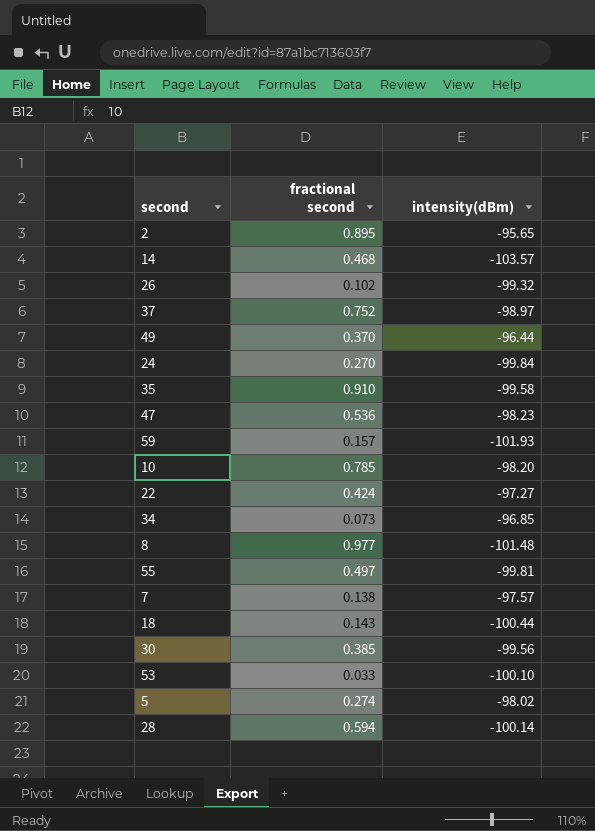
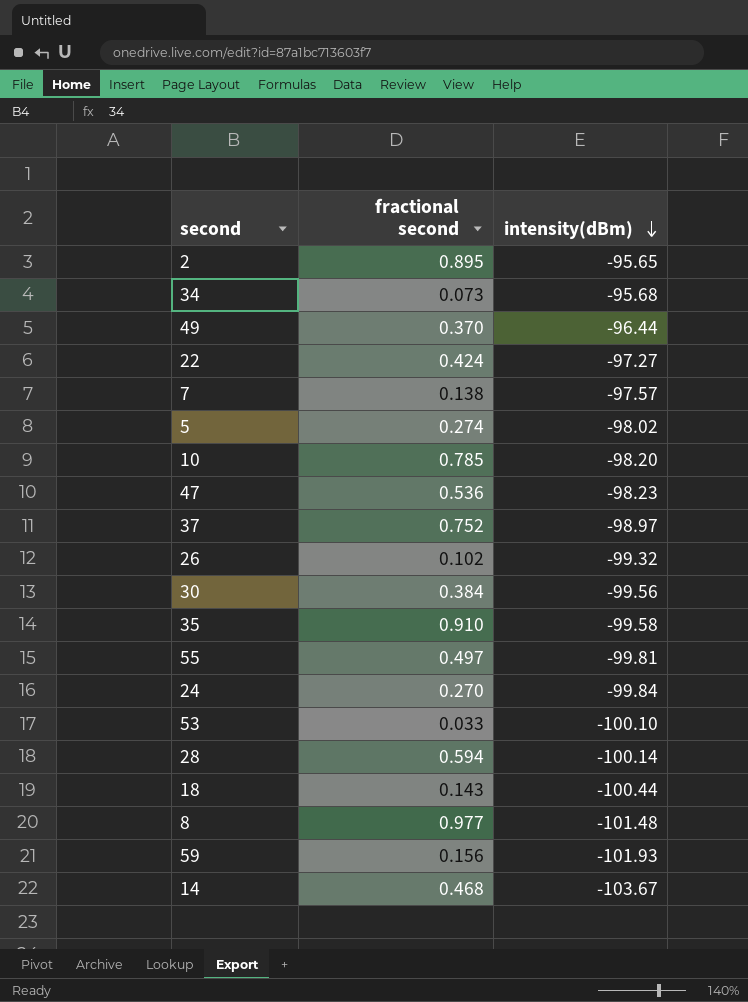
row order: none -> intensity(dBm) descending
34 | intensity(dBm): -96.85 -> -95.68
30 | fractional second: 0.385 -> 0.384
59 | fractional second: 0.157 -> 0.156
14 | intensity(dBm): -103.57 -> -103.67

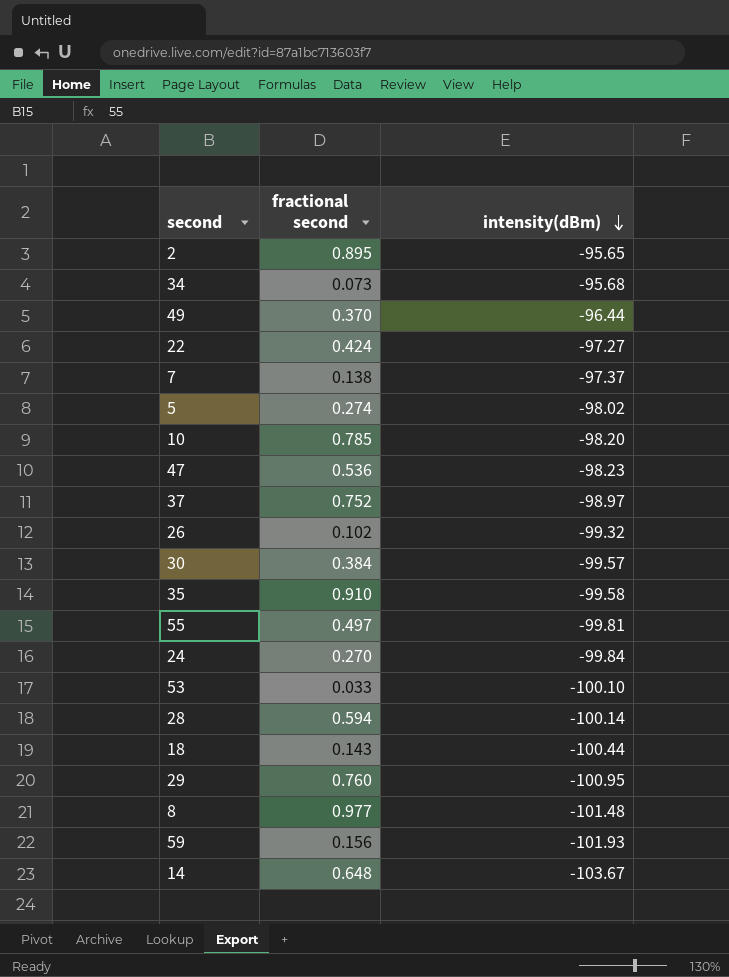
7 | intensity(dBm): -97.57 -> -97.37
30 | intensity(dBm): -99.56 -> -99.57
row 29: none -> 0.760 | -100.95
14 | fractional second: 0.468 -> 0.648

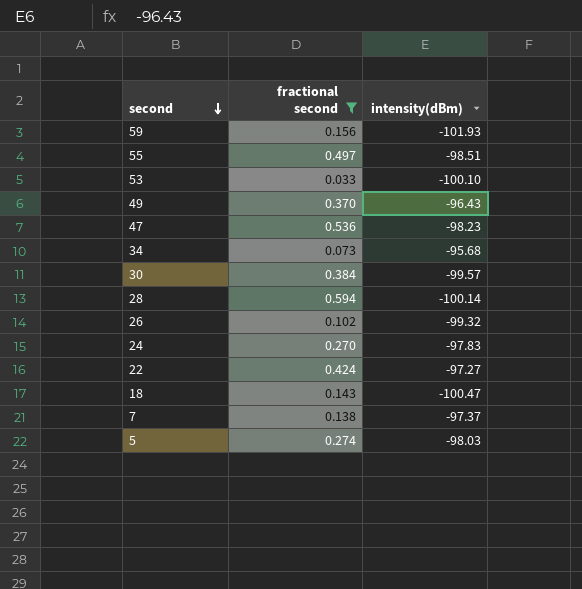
filter: none -> fractional second <= 0.594
row order: intensity(dBm) descending -> second descending
55 | intensity(dBm): -99.81 -> -98.51
49 | intensity(dBm): -96.44 -> -96.43
24 | intensity(dBm): -99.84 -> -97.83
18 | intensity(dBm): -100.44 -> -100.47
5 | intensity(dBm): -98.02 -> -98.03

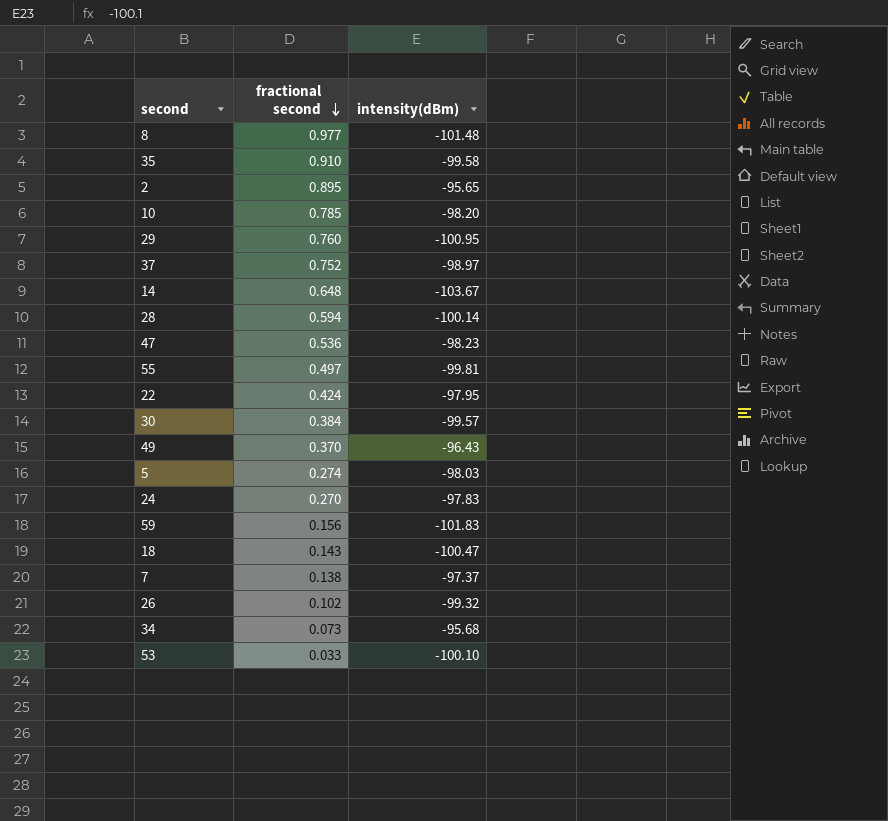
filter: fractional second <= 0.594 -> none
row order: second descending -> fractional second descending
55 | intensity(dBm): -98.51 -> -99.81
22 | intensity(dBm): -97.27 -> -97.95
59 | intensity(dBm): -101.93 -> -101.83

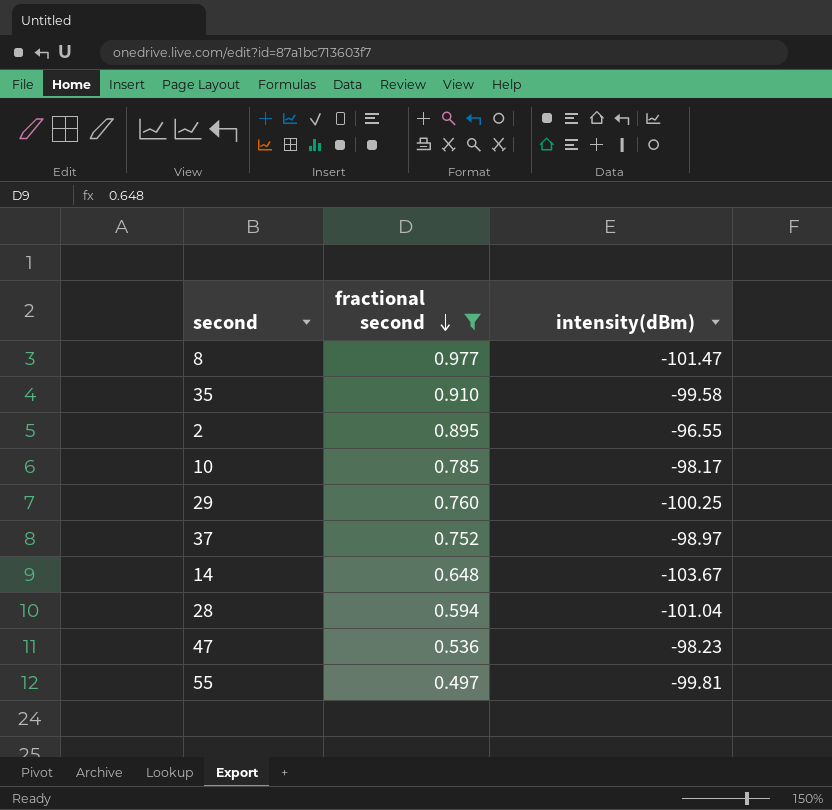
filter: none -> fractional second >= 0.497
8 | intensity(dBm): -101.48 -> -101.47
2 | intensity(dBm): -95.65 -> -96.55
10 | intensity(dBm): -98.20 -> -98.17
29 | intensity(dBm): -100.95 -> -100.25
28 | intensity(dBm): -100.14 -> -101.04

